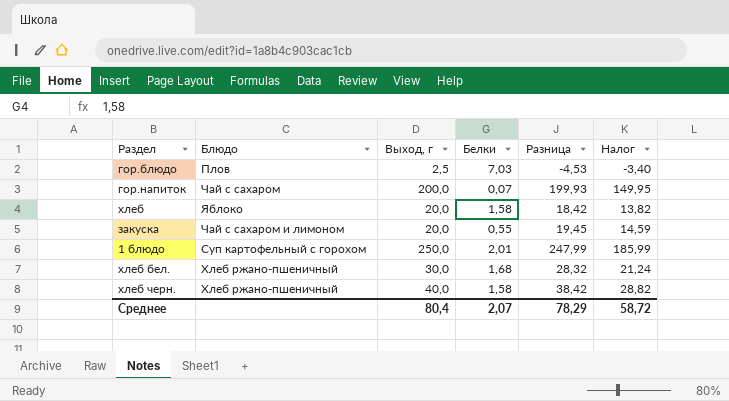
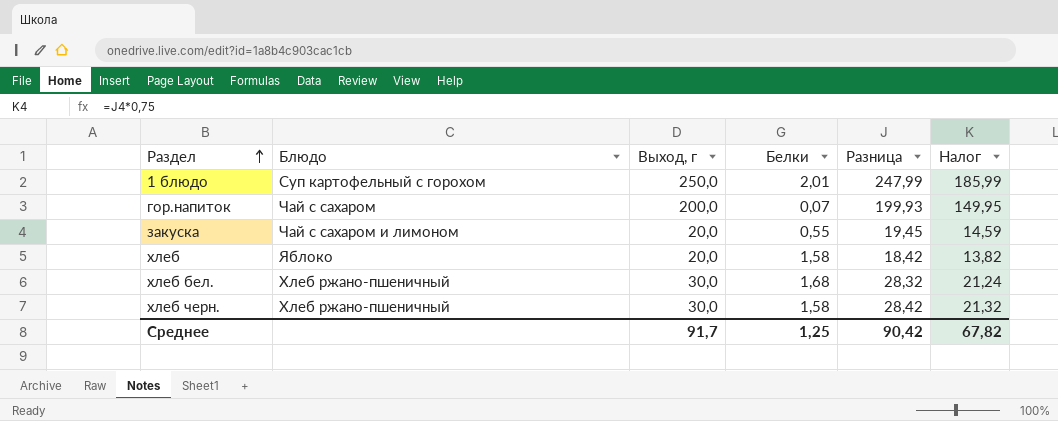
row order: none -> Раздел ascending
row гор.блюдо: Плов | 2,5 | 7,03 | -4,53 | -3,40 -> none
хлеб черн. | Выход, г: 40,0 -> 30,0
хлеб черн. | Разница: 38,42 -> 28,42
хлеб черн. | Налог: 28,82 -> 21,32
Среднее | Выход, г: 80,4 -> 91,7
Среднее | Белки: 2,07 -> 1,25
Среднее | Разница: 78,29 -> 90,42
Среднее | Налог: 58,72 -> 67,82

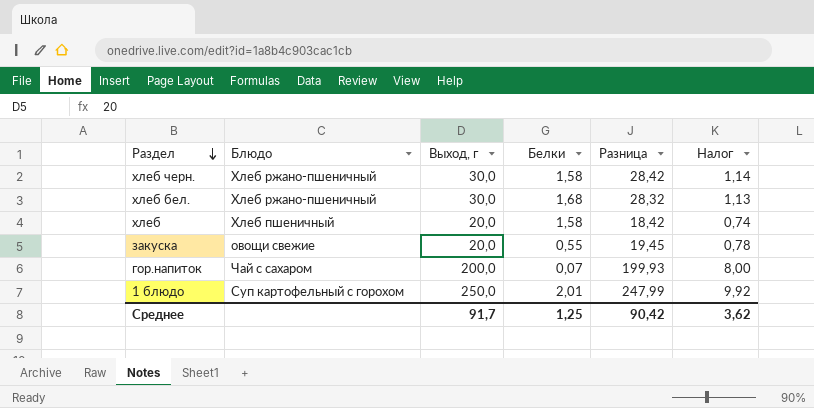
row order: Раздел ascending -> Раздел descending
column Налог | formula: [Разница] * 0,75 -> [Разница] * 0,04
хлеб | Блюдо: Яблоко -> Хлеб пшеничный
закуска | Блюдо: Чай с сахаром и лимоном -> овощи свежие
Среднее | Налог: 67,82 -> 3,62

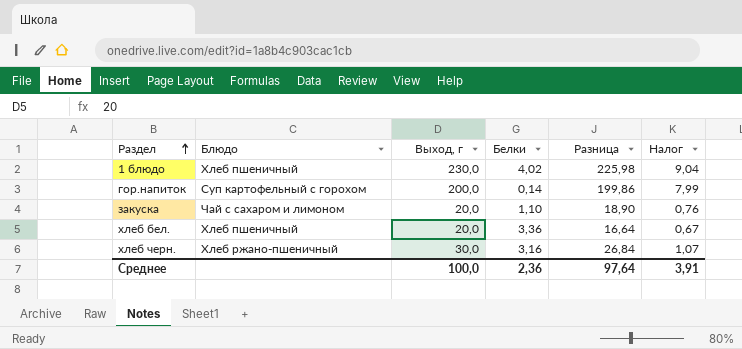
row order: Раздел descending -> Раздел ascending
row хлеб: Хлеб пшеничный | 20,0 | 1,58 | 18,42 | 0,74 -> none
1 блюдо | Блюдо: Суп картофельный с горохом -> Хлеб пшеничный
1 блюдо | Выход, г: 250,0 -> 230,0
1 блюдо | Белки: 2,01 -> 4,02
1 блюдо | Разница: 247,99 -> 225,98
1 блюдо | Налог: 9,92 -> 9,04
гор.напиток | Блюдо: Чай с сахаром -> Суп картофельный с горохом
гор.напиток | Белки: 0,07 -> 0,14
гор.напиток | Разница: 199,93 -> 199,86
гор.напиток | Налог: 8,00 -> 7,99
закуска | Блюдо: овощи свежие -> Чай с сахаром и лимоном
закуска | Белки: 0,55 -> 1,10
закуска | Разница: 19,45 -> 18,90
закуска | Налог: 0,78 -> 0,76
хлеб бел. | Блюдо: Хлеб ржано-пшеничный -> Хлеб пшеничный
хлеб бел. | Выход, г: 30,0 -> 20,0
хлеб бел. | Белки: 1,68 -> 3,36
хлеб бел. | Разница: 28,32 -> 16,64
хлеб бел. | Налог: 1,13 -> 0,67
хлеб черн. | Белки: 1,58 -> 3,16
хлеб черн. | Разница: 28,42 -> 26,84
хлеб черн. | Налог: 1,14 -> 1,07
Среднее | Выход, г: 91,7 -> 100,0
Среднее | Белки: 1,25 -> 2,36
Среднее | Разница: 90,42 -> 97,64
Среднее | Налог: 3,62 -> 3,91

